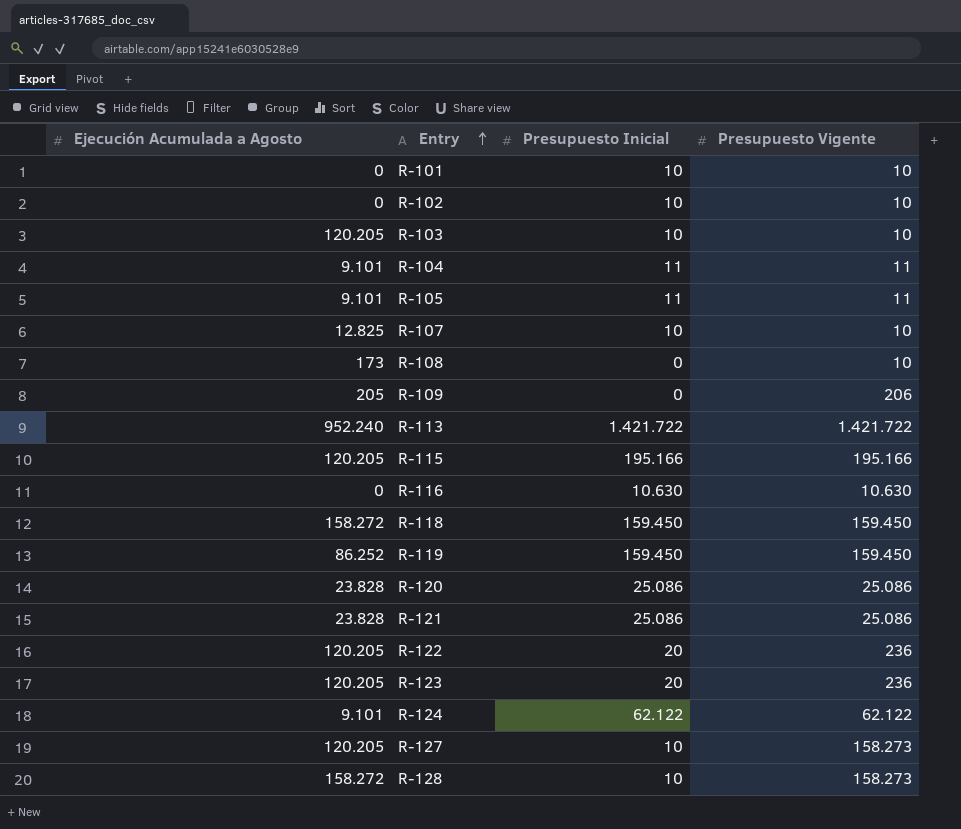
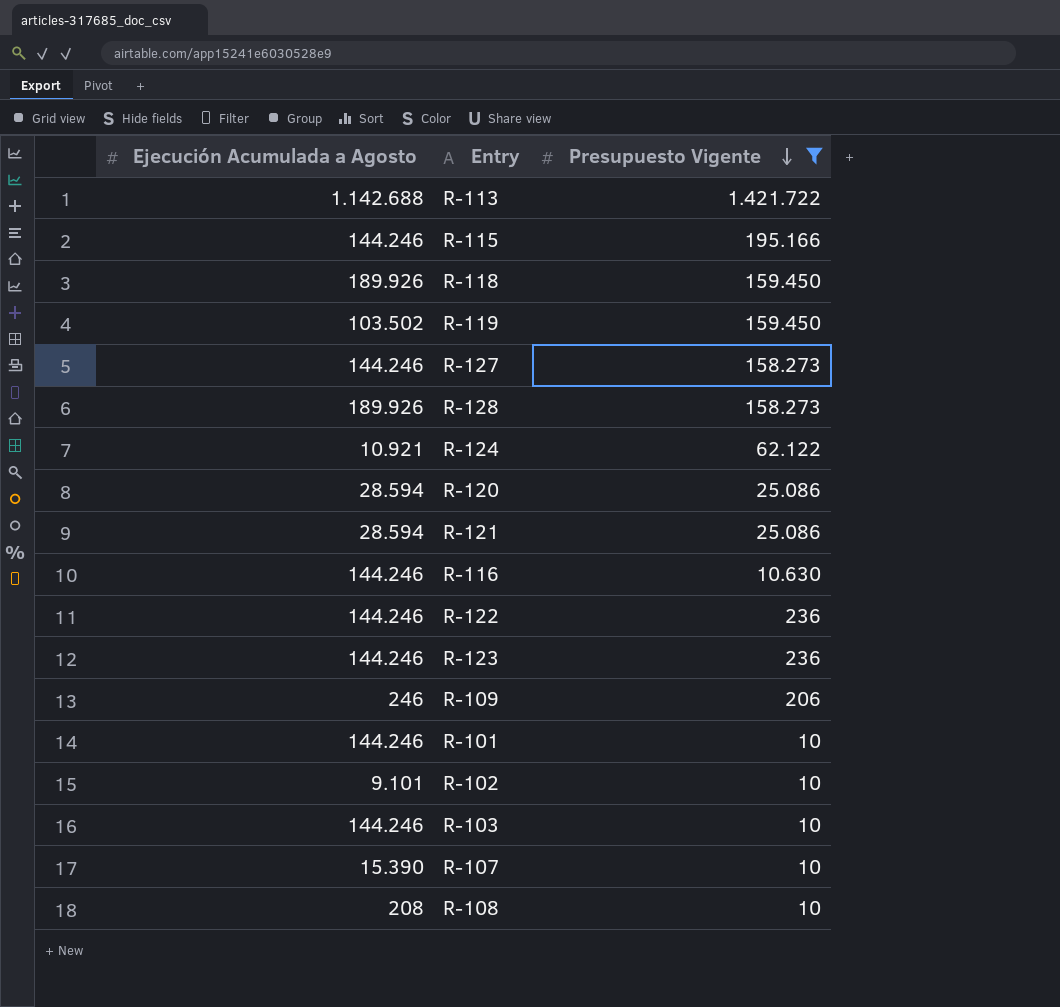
filter: none -> Presupuesto Vigente != 11
row order: Entry ascending -> Presupuesto Vigente descending
column Presupuesto Inicial | position: 3 -> none
R-113 | Ejecución Acumulada a Agosto: 952.240 -> 1.142.688
R-115 | Ejecución Acumulada a Agosto: 120.205 -> 144.246
R-118 | Ejecución Acumulada a Agosto: 158.272 -> 189.926
R-119 | Ejecución Acumulada a Agosto: 86.252 -> 103.502
R-127 | Ejecución Acumulada a Agosto: 120.205 -> 144.246
R-128 | Ejecución Acumulada a Agosto: 158.272 -> 189.926
R-124 | Ejecución Acumulada a Agosto: 9.101 -> 10.921
R-120 | Ejecución Acumulada a Agosto: 23.828 -> 28.594
R-121 | Ejecución Acumulada a Agosto: 23.828 -> 28.594
R-116 | Ejecución Acumulada a Agosto: 0 -> 144.246
R-122 | Ejecución Acumulada a Agosto: 120.205 -> 144.246
R-123 | Ejecución Acumulada a Agosto: 120.205 -> 144.246
R-109 | Ejecución Acumulada a Agosto: 205 -> 246
R-101 | Ejecución Acumulada a Agosto: 0 -> 144.246
R-102 | Ejecución Acumulada a Agosto: 0 -> 9.101
R-103 | Ejecución Acumulada a Agosto: 120.205 -> 144.246
R-107 | Ejecución Acumulada a Agosto: 12.825 -> 15.390
R-108 | Ejecución Acumulada a Agosto: 173 -> 208

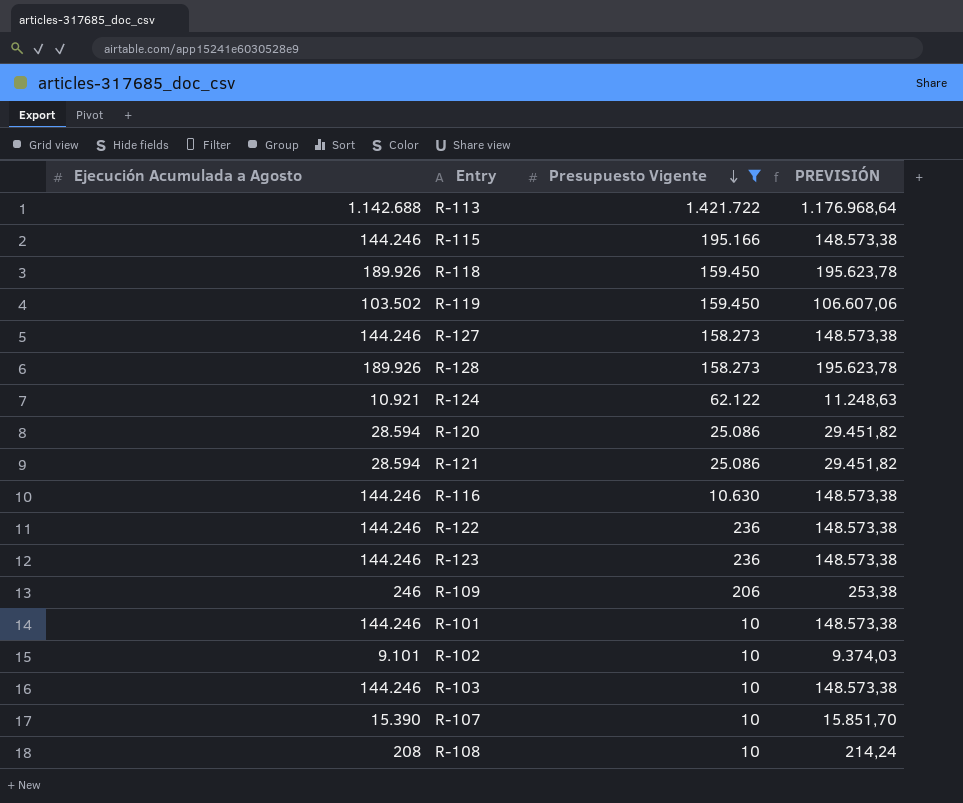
column PREVISIÓN | formula: none -> [Ejecución Acumulada a Agosto] * 1,03

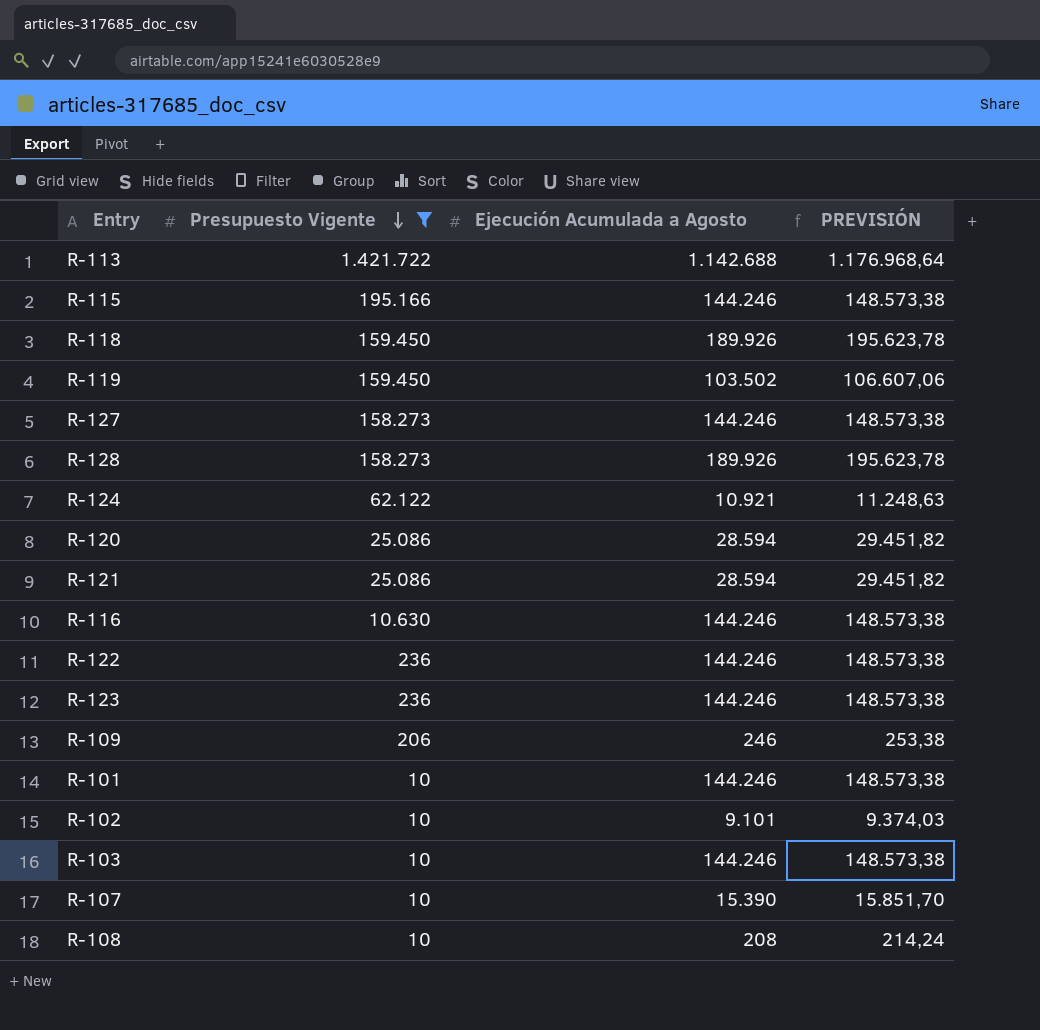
column Ejecución Acumulada a Agosto | position: 1 -> 3

